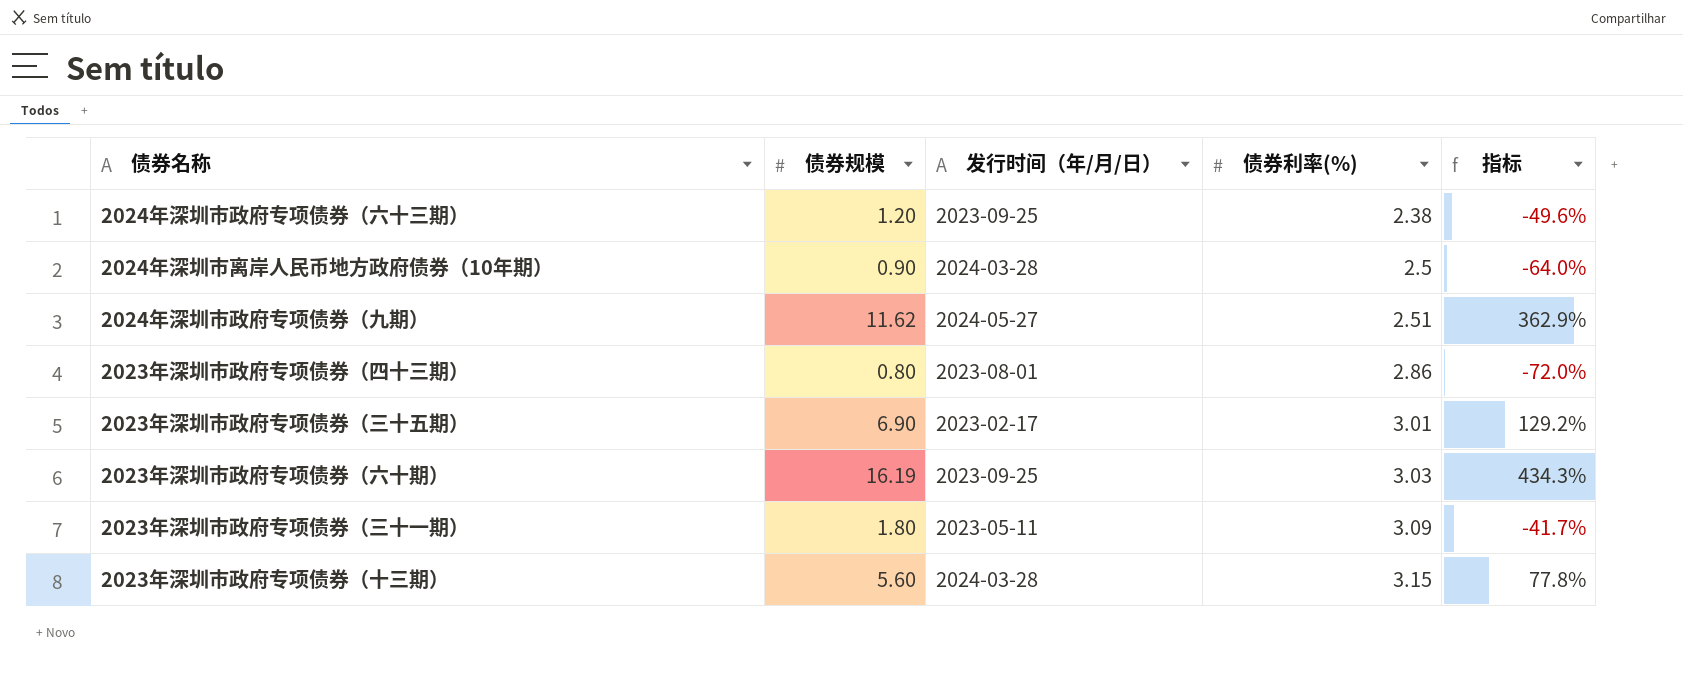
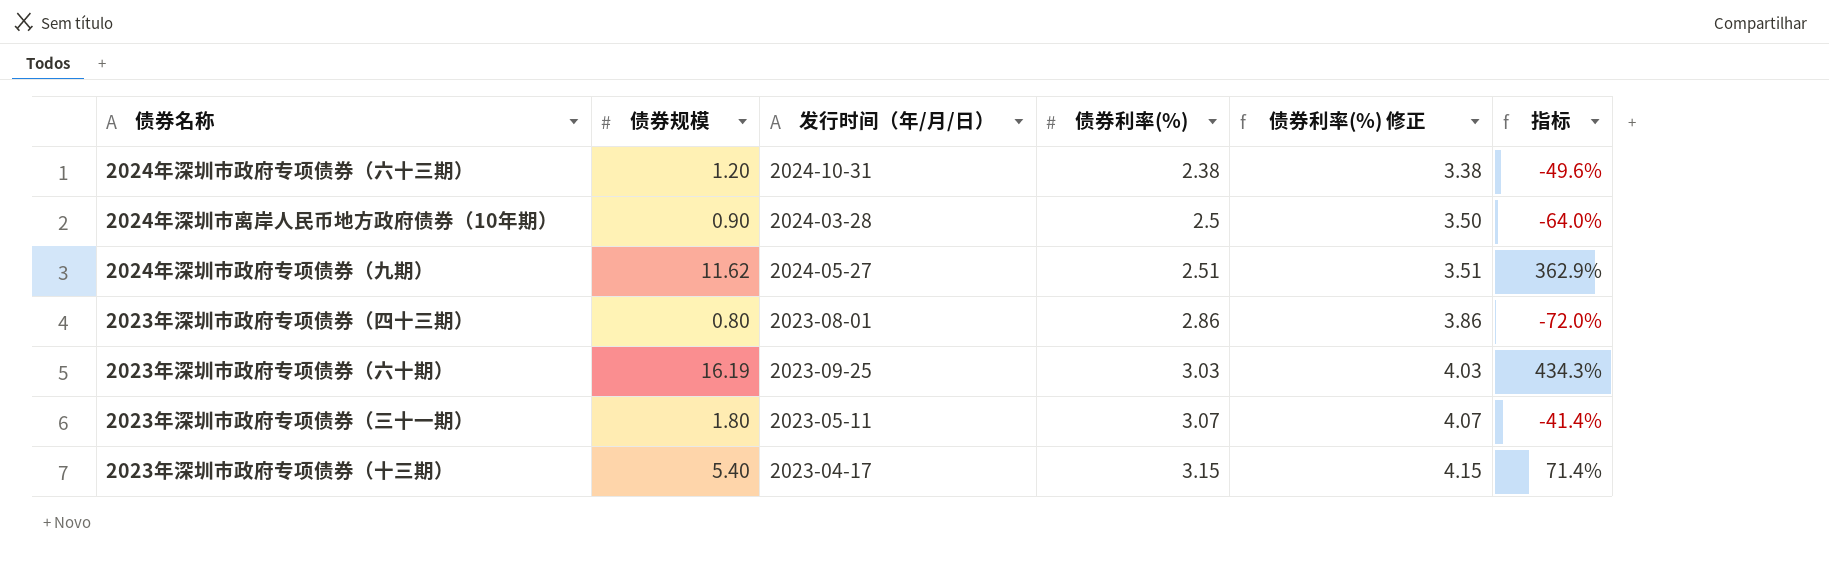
column 债券利率(%) 修正 | formula: none -> [债券利率(%)] + 1
row 2023年深圳市政府专项债券（三十五期）: 6.90 | 2023-02-17 | 3.01 | 129.2% -> none
2024年深圳市政府专项债券（六十三期） | 发行时间（年/月/日）: 2023-09-25 -> 2024-10-31
2023年深圳市政府专项债券（三十一期） | 债券利率(%): 3.09 -> 3.07
2023年深圳市政府专项债券（三十一期） | 指标: -41.7% -> -41.4%
2023年深圳市政府专项债券（十三期） | 债券规模: 5.60 -> 5.40
2023年深圳市政府专项债券（十三期） | 发行时间（年/月/日）: 2024-03-28 -> 2023-04-17
2023年深圳市政府专项债券（十三期） | 指标: 77.8% -> 71.4%

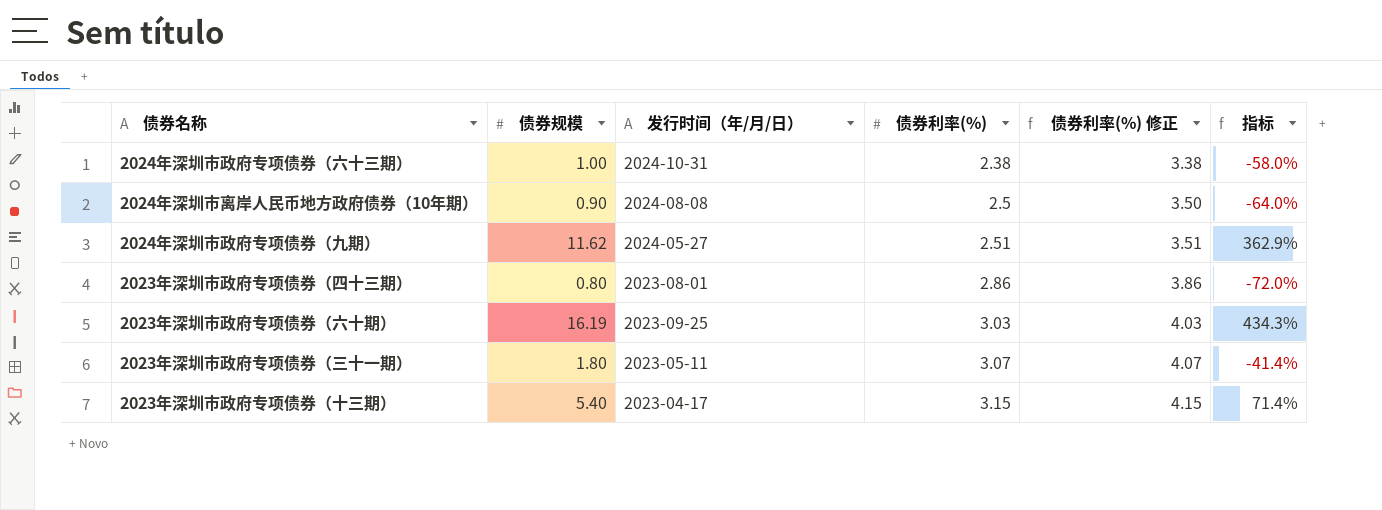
2024年深圳市政府专项债券（六十三期） | 债券规模: 1.20 -> 1.00
2024年深圳市政府专项债券（六十三期） | 指标: -49.6% -> -58.0%
2024年深圳市离岸人民币地方政府债券（10年期） | 发行时间（年/月/日）: 2024-03-28 -> 2024-08-08

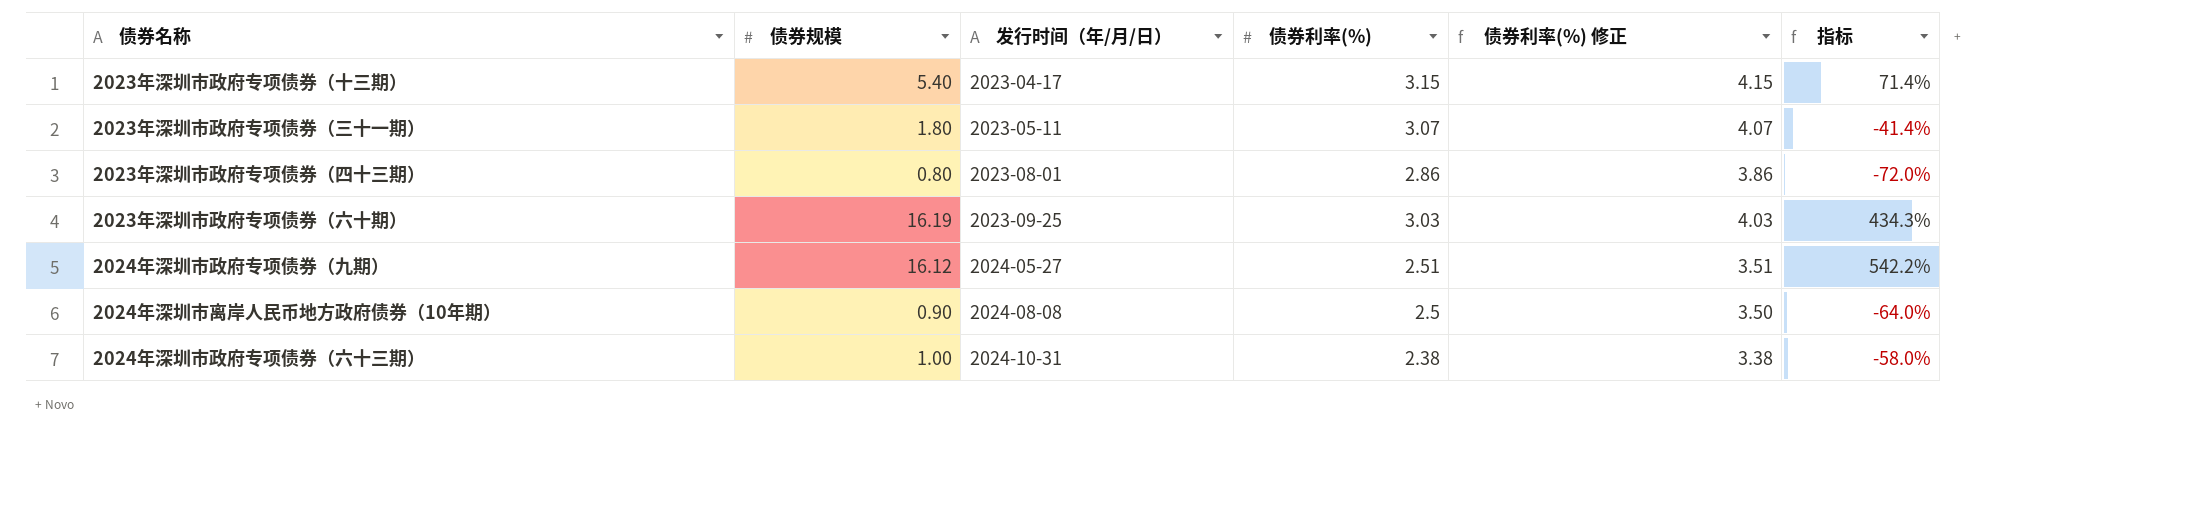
row order: 债券利率(%) ascending -> 发行时间（年/月/日） ascending
2024年深圳市政府专项债券（九期） | 债券规模: 11.62 -> 16.12
2024年深圳市政府专项债券（九期） | 指标: 362.9% -> 542.2%

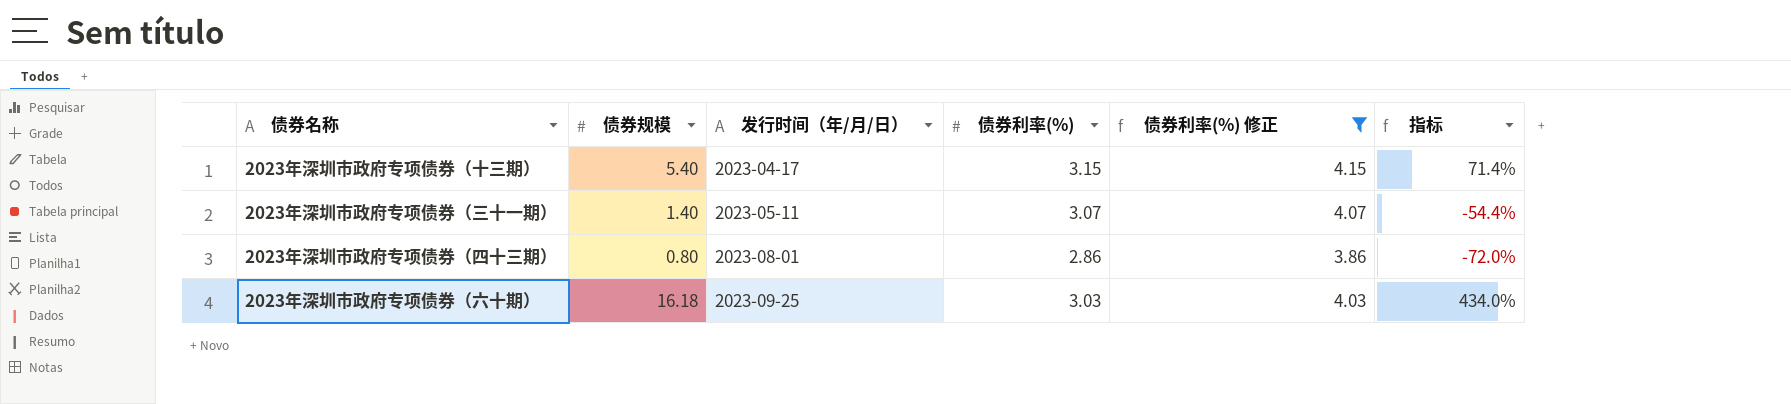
filter: none -> 债券利率(%) 修正 >= 3.86
2023年深圳市政府专项债券（三十一期） | 债券规模: 1.80 -> 1.40
2023年深圳市政府专项债券（三十一期） | 指标: -41.4% -> -54.4%
2023年深圳市政府专项债券（六十期） | 债券规模: 16.19 -> 16.18
2023年深圳市政府专项债券（六十期） | 指标: 434.3% -> 434.0%

